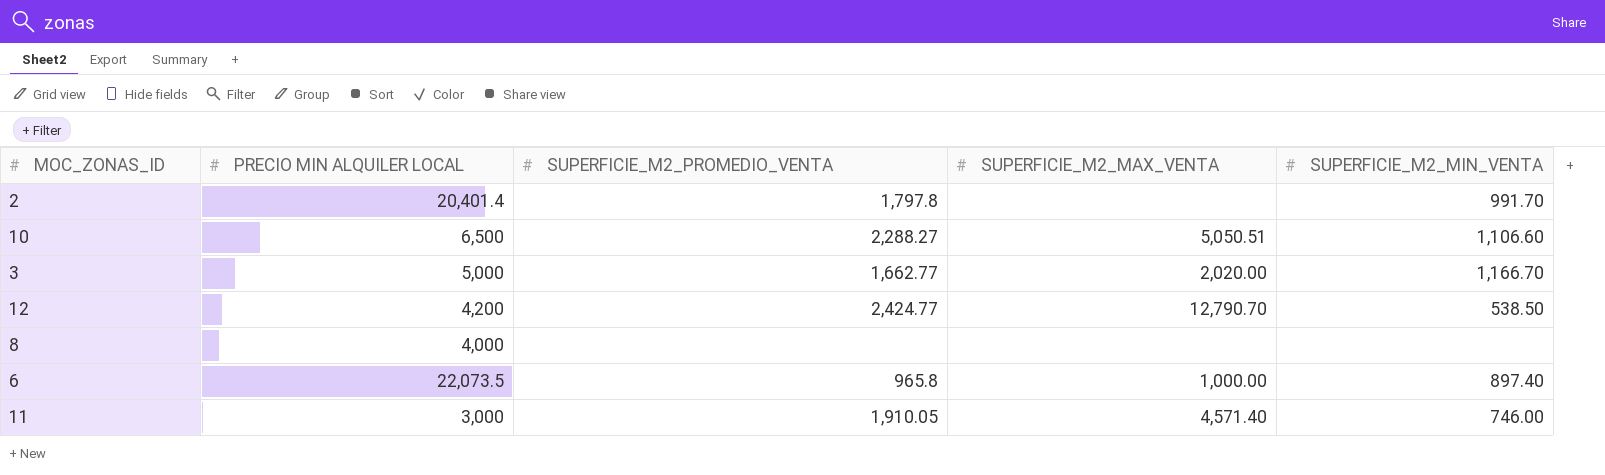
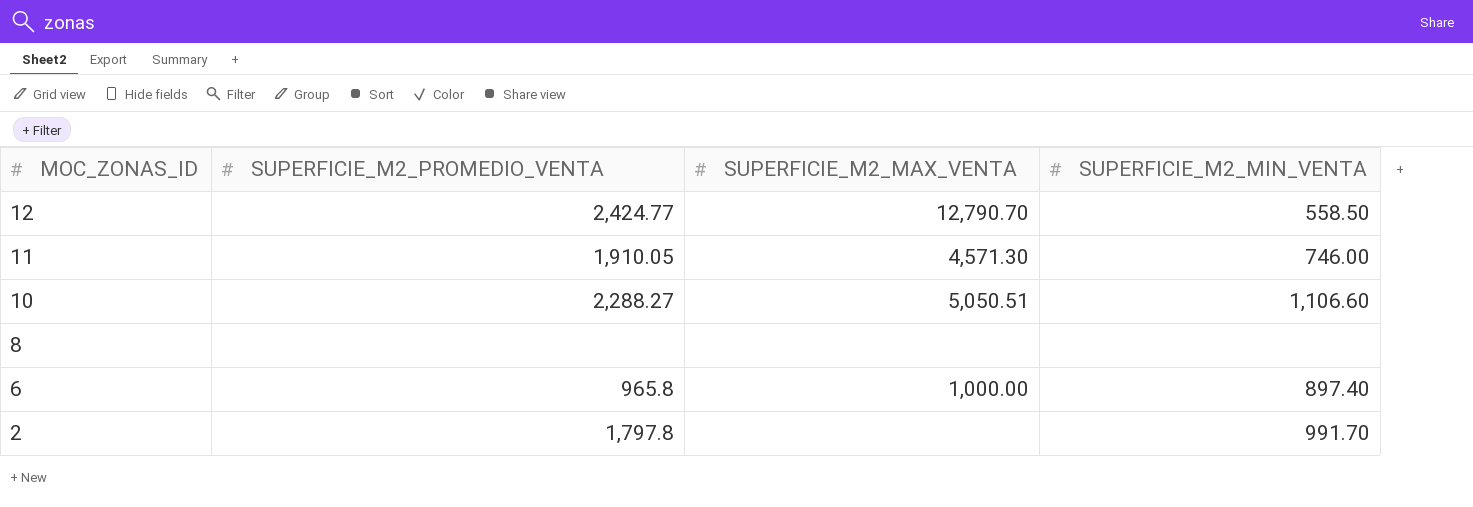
row order: none -> MOC_ZONAS_ID descending
column PRECIO MIN ALQUILER LOCAL | position: 2 -> none
row 3: 5,000 | 1,662.77 | 2,020.00 | 1,166.70 -> none
12 | SUPERFICIE_M2_MIN_VENTA: 538.50 -> 558.50
11 | SUPERFICIE_M2_MAX_VENTA: 4,571.40 -> 4,571.30

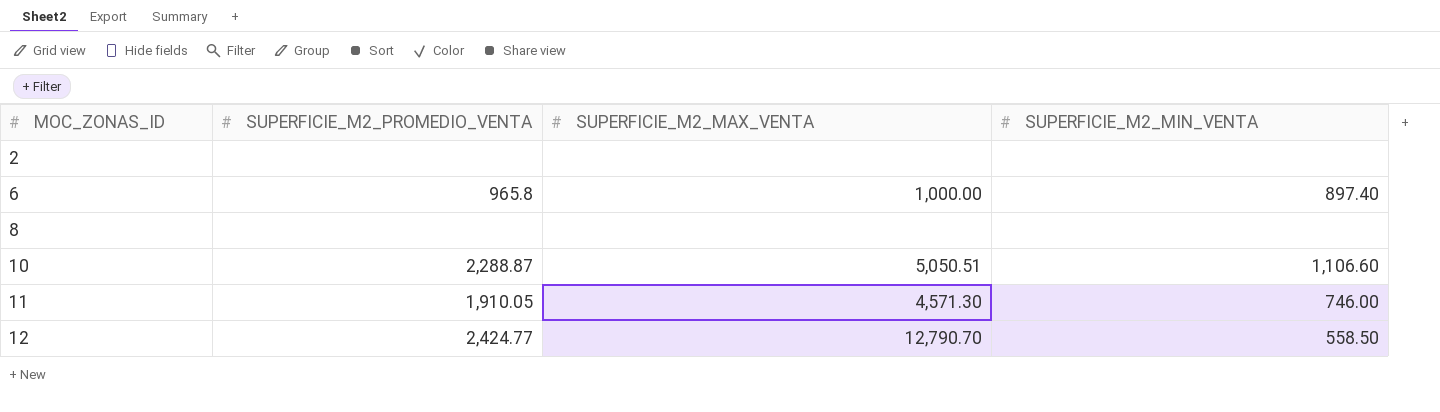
row order: MOC_ZONAS_ID descending -> MOC_ZONAS_ID ascending
2 | SUPERFICIE_M2_PROMEDIO_VENTA: 1,797.8 -> none
2 | SUPERFICIE_M2_MIN_VENTA: 991.70 -> none
10 | SUPERFICIE_M2_PROMEDIO_VENTA: 2,288.27 -> 2,288.87

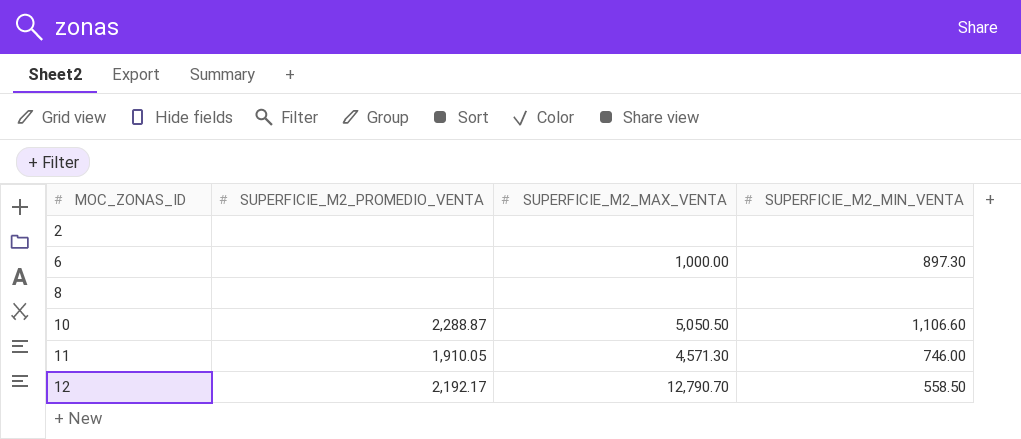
6 | SUPERFICIE_M2_PROMEDIO_VENTA: 965.8 -> none
6 | SUPERFICIE_M2_MIN_VENTA: 897.40 -> 897.30
10 | SUPERFICIE_M2_MAX_VENTA: 5,050.51 -> 5,050.50
12 | SUPERFICIE_M2_PROMEDIO_VENTA: 2,424.77 -> 2,192.17

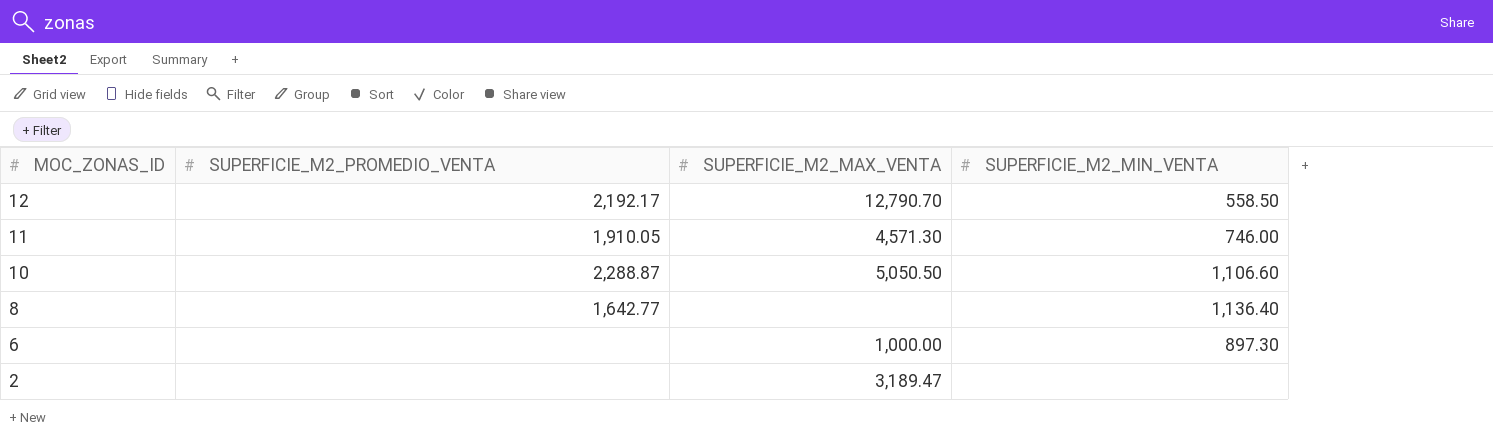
row order: MOC_ZONAS_ID ascending -> MOC_ZONAS_ID descending
8 | SUPERFICIE_M2_PROMEDIO_VENTA: none -> 1,642.77
8 | SUPERFICIE_M2_MIN_VENTA: none -> 1,136.40
2 | SUPERFICIE_M2_MAX_VENTA: none -> 3,189.47

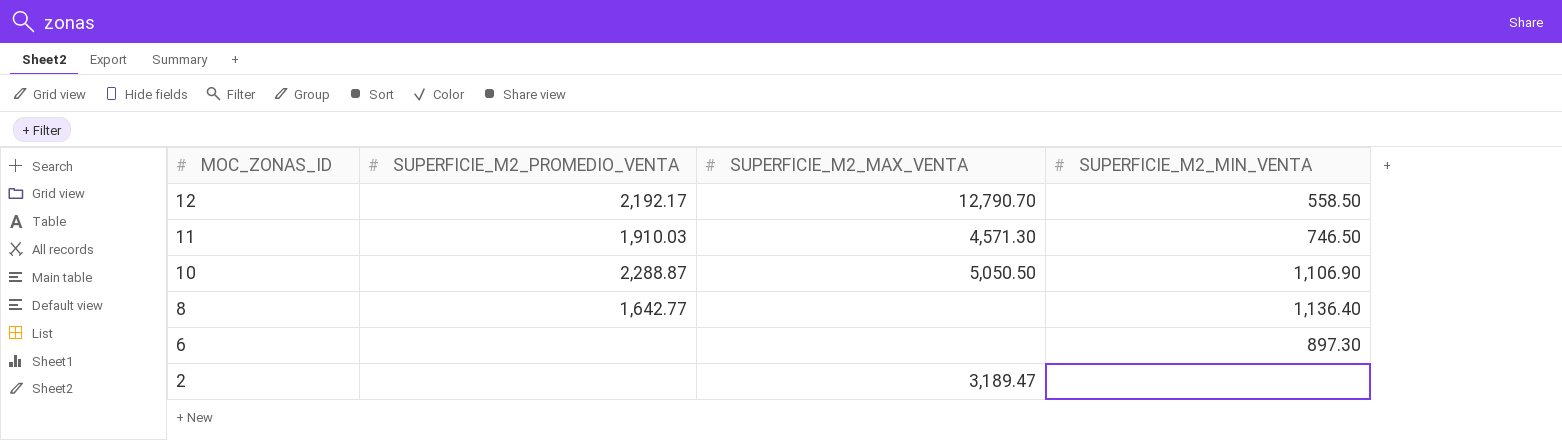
11 | SUPERFICIE_M2_PROMEDIO_VENTA: 1,910.05 -> 1,910.03
11 | SUPERFICIE_M2_MIN_VENTA: 746.00 -> 746.50
10 | SUPERFICIE_M2_MIN_VENTA: 1,106.60 -> 1,106.90
6 | SUPERFICIE_M2_MAX_VENTA: 1,000.00 -> none

